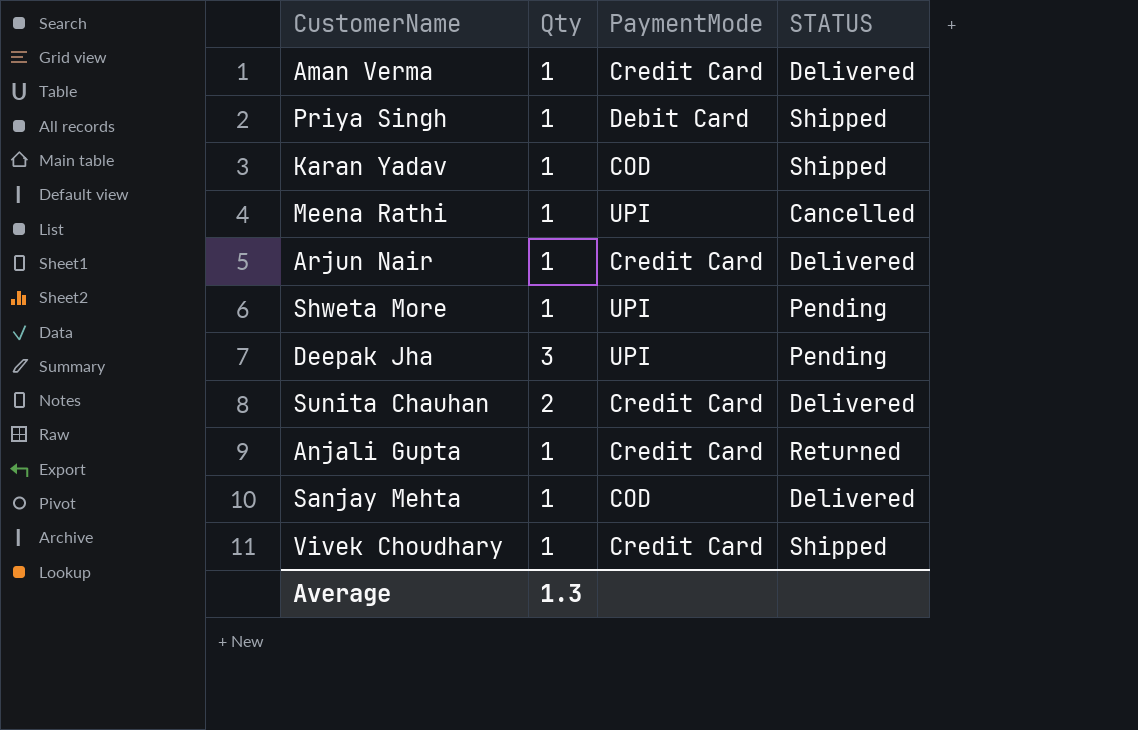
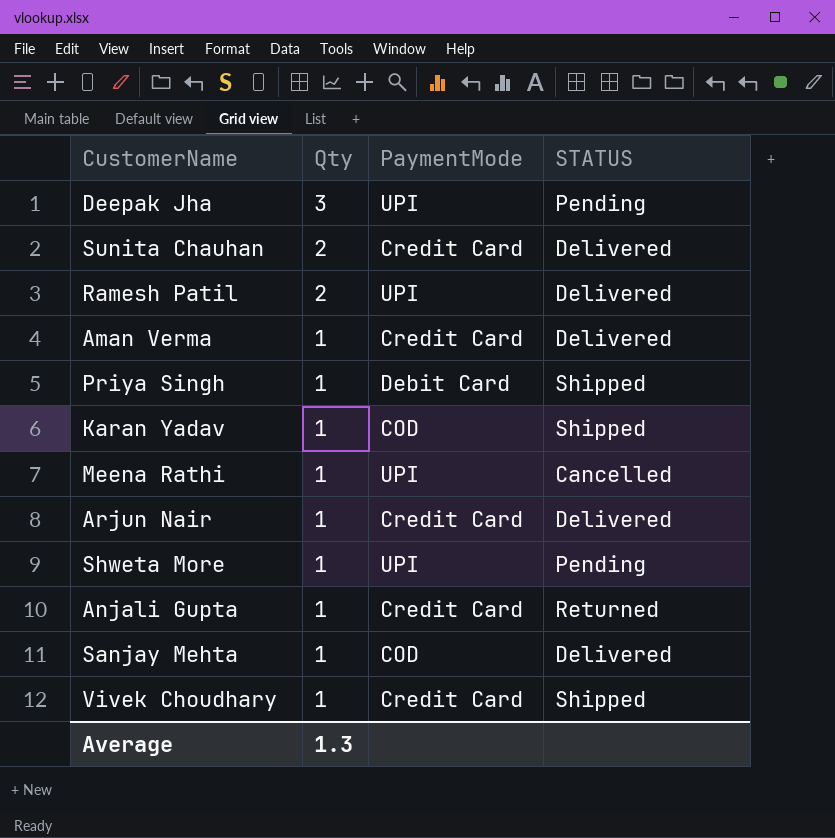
row order: none -> Qty descending
row Ramesh Patil: none -> 2 | UPI | Delivered

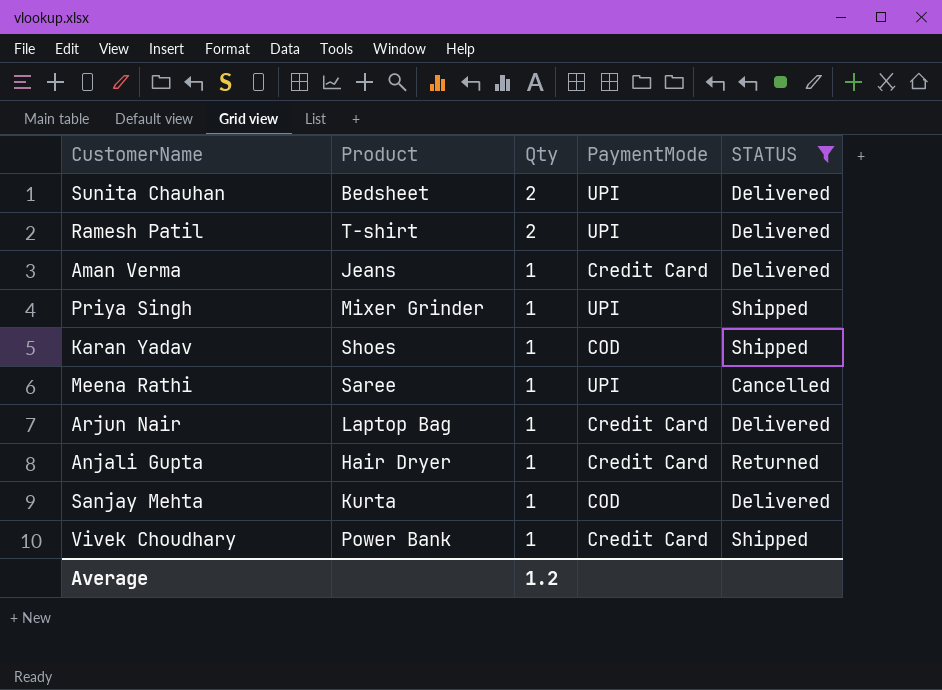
filter: none -> STATUS != Pending
column Product | position: none -> 2
Sunita Chauhan | PaymentMode: Credit Card -> UPI
Priya Singh | PaymentMode: Debit Card -> UPI
Average | Qty: 1.3 -> 1.2

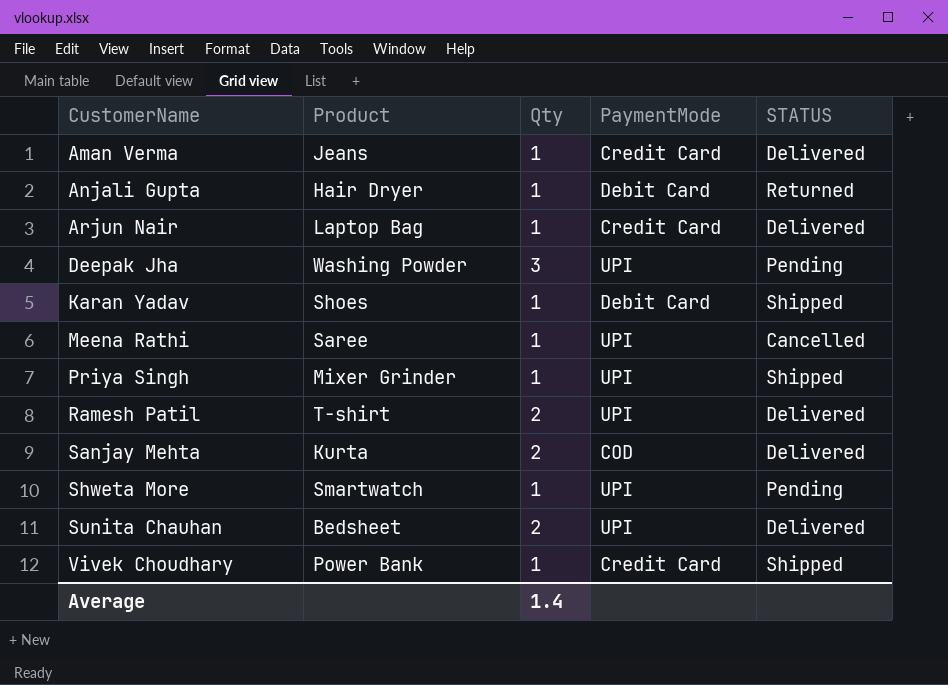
filter: STATUS != Pending -> none
row order: Qty descending -> CustomerName ascending
Anjali Gupta | PaymentMode: Credit Card -> Debit Card
Karan Yadav | PaymentMode: COD -> Debit Card
Sanjay Mehta | Qty: 1 -> 2
Average | Qty: 1.2 -> 1.4

